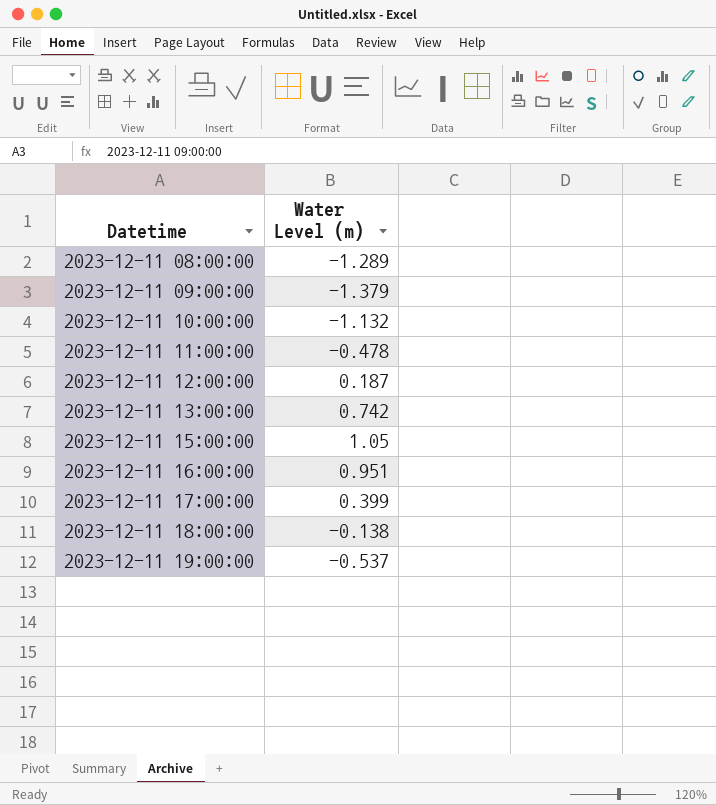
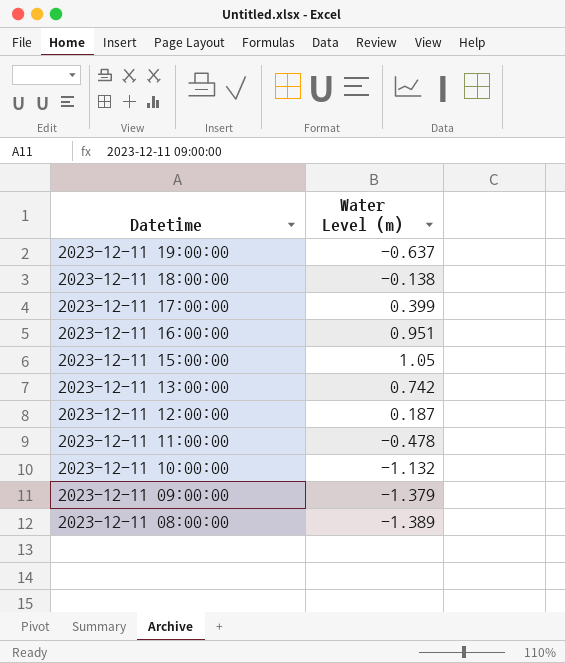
row order: Datetime ascending -> Datetime descending
2023-12-11 19:00:00 | Water Level (m): -0.537 -> -0.637
2023-12-11 08:00:00 | Water Level (m): -1.289 -> -1.389

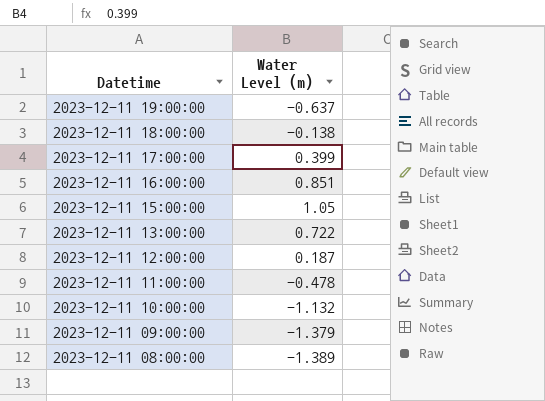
2023-12-11 16:00:00 | Water Level (m): 0.951 -> 0.851
2023-12-11 13:00:00 | Water Level (m): 0.742 -> 0.722

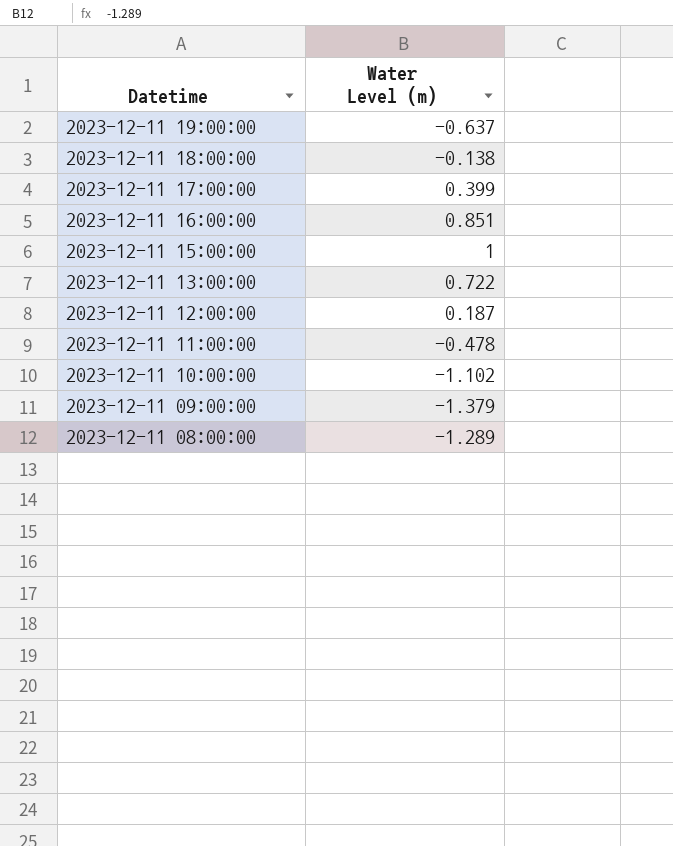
2023-12-11 15:00:00 | Water Level (m): 1.05 -> 1
2023-12-11 10:00:00 | Water Level (m): -1.132 -> -1.102
2023-12-11 08:00:00 | Water Level (m): -1.389 -> -1.289

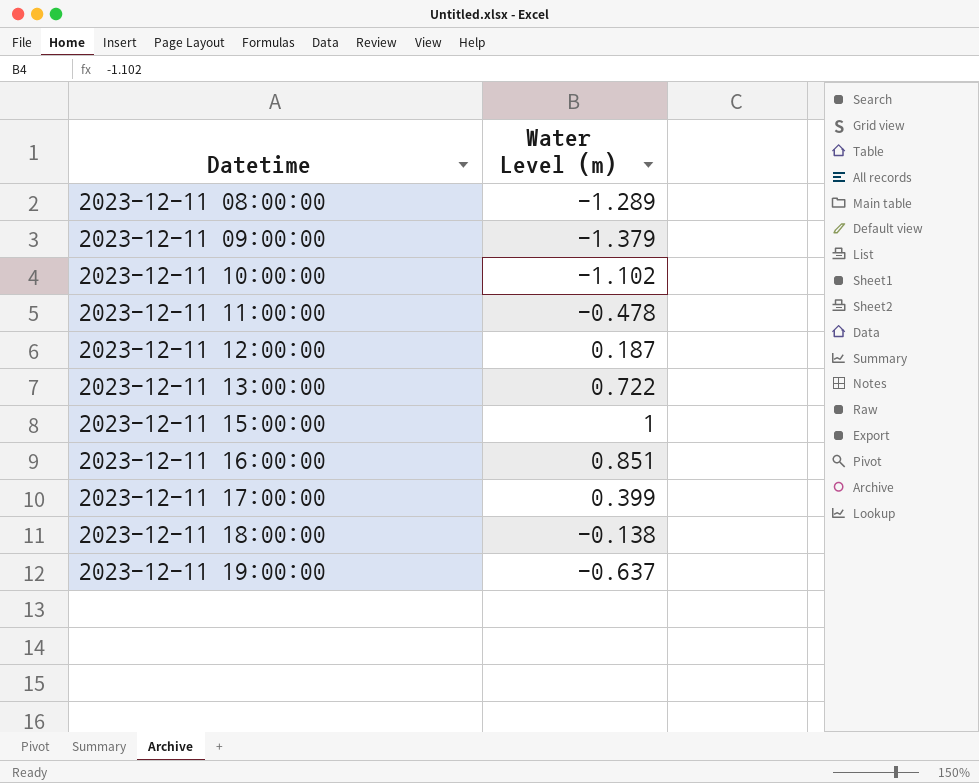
row order: Datetime descending -> Datetime ascending

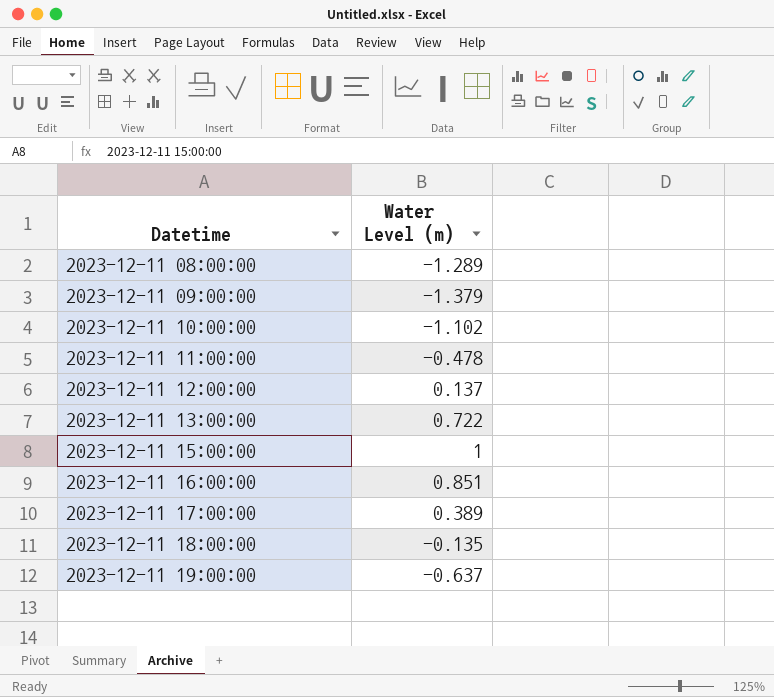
2023-12-11 12:00:00 | Water Level (m): 0.187 -> 0.137
2023-12-11 17:00:00 | Water Level (m): 0.399 -> 0.389
2023-12-11 18:00:00 | Water Level (m): -0.138 -> -0.135

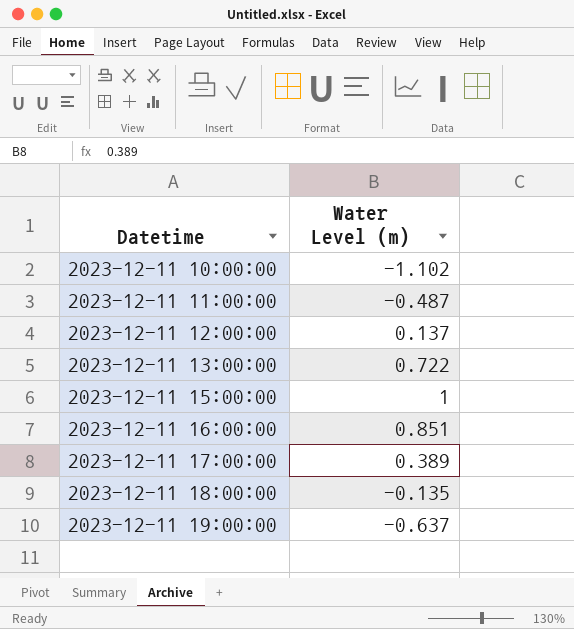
row 2023-12-11 08:00:00: -1.289 -> none
row 2023-12-11 09:00:00: -1.379 -> none
2023-12-11 11:00:00 | Water Level (m): -0.478 -> -0.487

